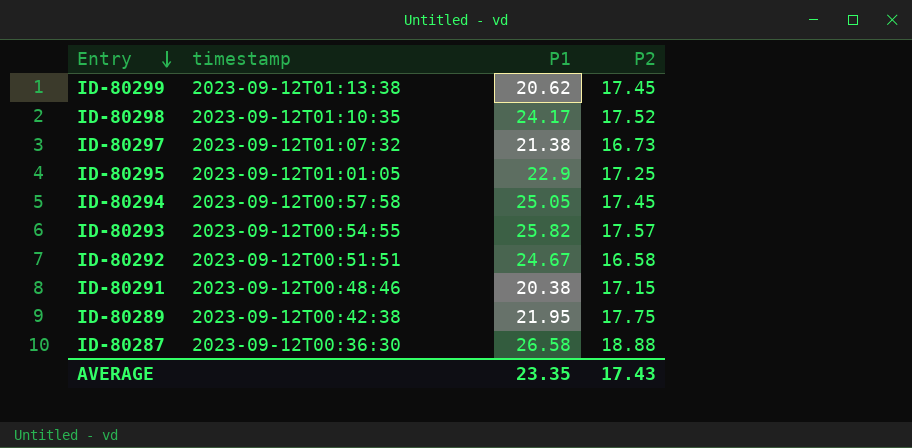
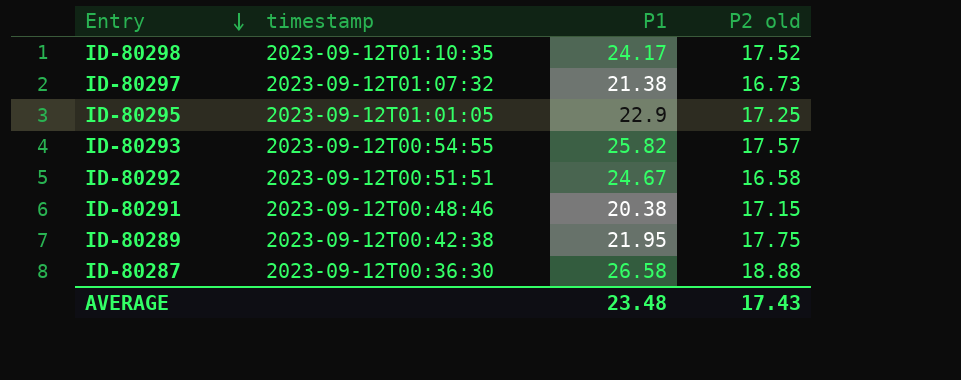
column name: P2 -> P2 old
row ID-80299: 2023-09-12T01:13:38 | 20.62 | 17.45 -> none
row ID-80294: 2023-09-12T00:57:58 | 25.05 | 17.45 -> none
AVERAGE | P1: 23.35 -> 23.48

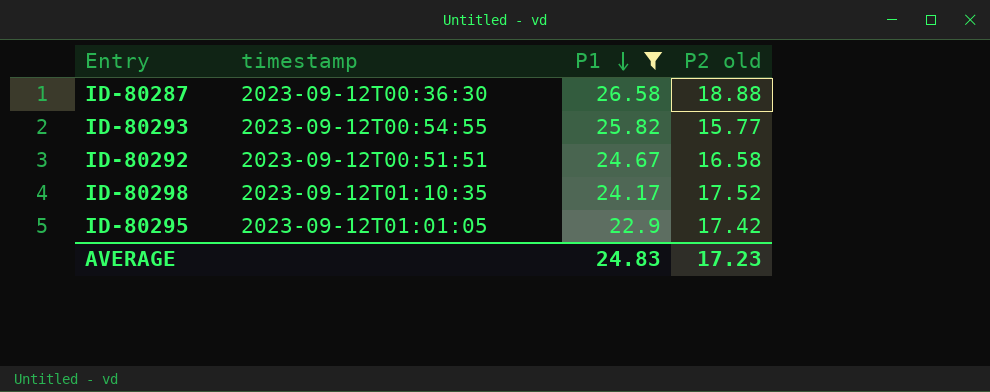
filter: none -> P1 >= 22.9
row order: Entry descending -> P1 descending
ID-80293 | P2 old: 17.57 -> 15.77
ID-80295 | P2 old: 17.25 -> 17.42
AVERAGE | P1: 23.48 -> 24.83
AVERAGE | P2 old: 17.43 -> 17.23

